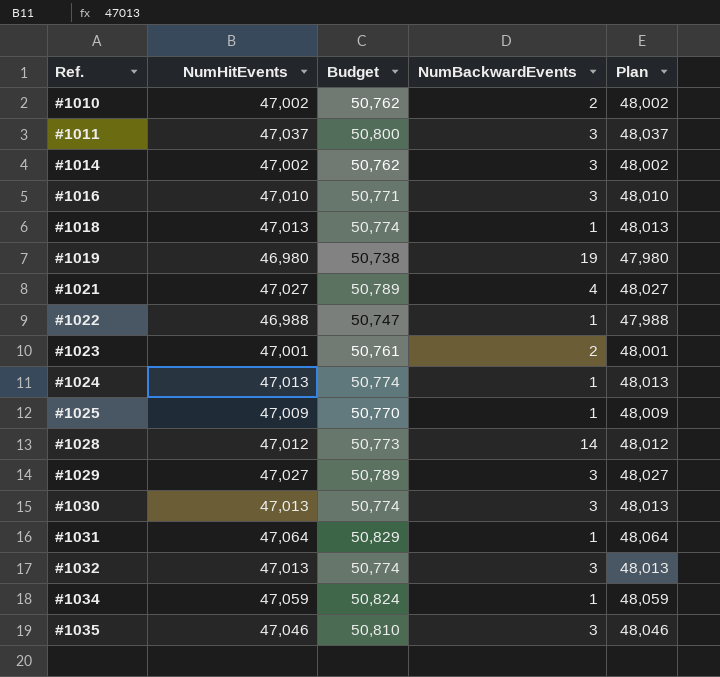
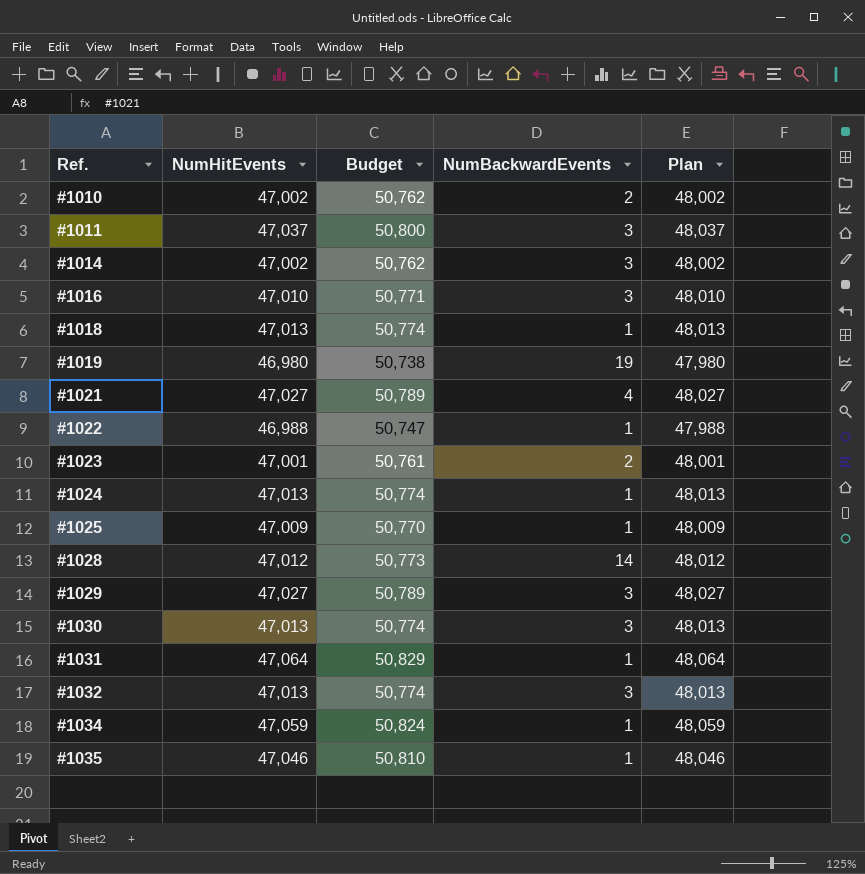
#1035 | NumBackwardEvents: 3 -> 1

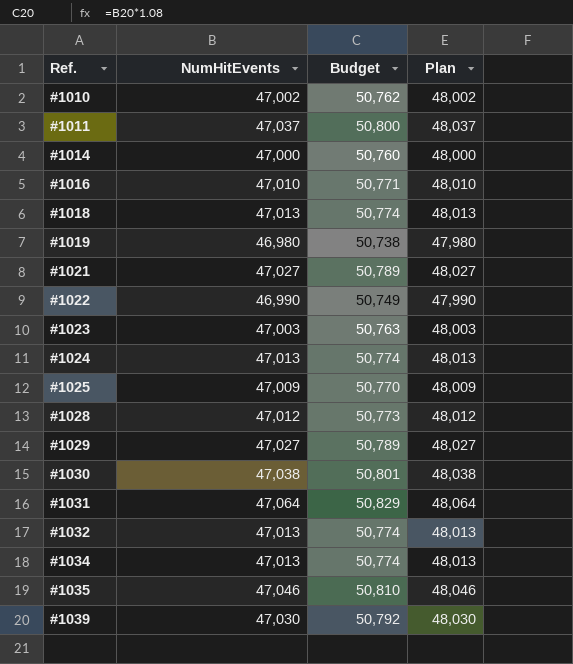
column NumBackwardEvents | position: 4 -> none
#1014 | NumHitEvents: 47,002 -> 47,000
#1014 | Budget: 50,762 -> 50,760
#1014 | Plan: 48,002 -> 48,000
#1022 | NumHitEvents: 46,988 -> 46,990
#1022 | Budget: 50,747 -> 50,749
#1022 | Plan: 47,988 -> 47,990
#1023 | NumHitEvents: 47,001 -> 47,003
#1023 | Budget: 50,761 -> 50,763
#1023 | Plan: 48,001 -> 48,003
#1030 | NumHitEvents: 47,013 -> 47,038
#1030 | Budget: 50,774 -> 50,801
#1030 | Plan: 48,013 -> 48,038
#1034 | NumHitEvents: 47,059 -> 47,013
#1034 | Budget: 50,824 -> 50,774
#1034 | Plan: 48,059 -> 48,013
row #1039: none -> 47,030 | 50,792 | 48,030

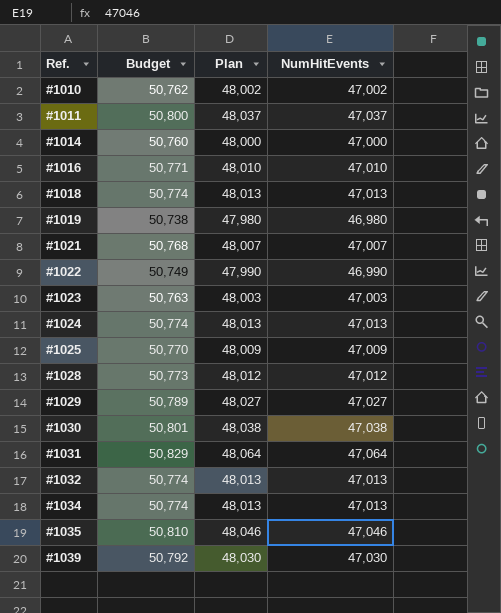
column NumHitEvents | position: 2 -> 4
#1021 | Budget: 50,789 -> 50,768
#1021 | Plan: 48,027 -> 48,007
#1021 | NumHitEvents: 47,027 -> 47,007

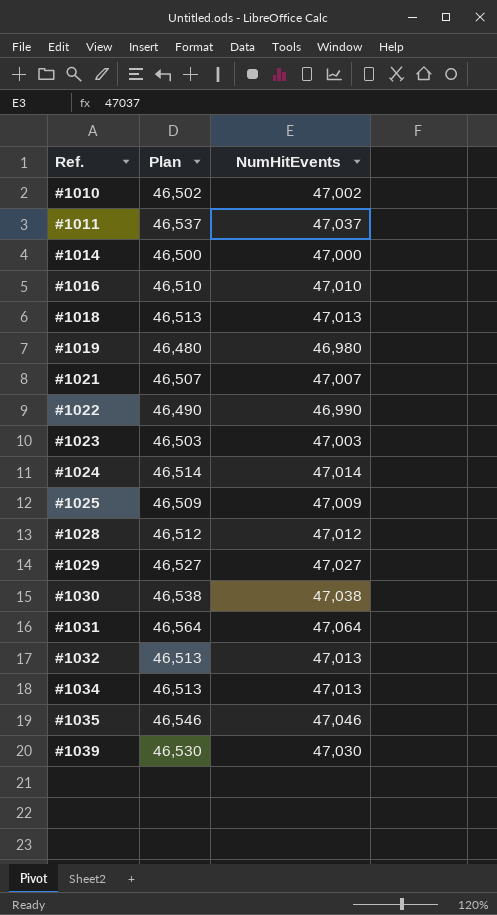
column Budget | formula: [NumHitEvents] * 1.08 -> none
column Plan | formula: [NumHitEvents] + 1000 -> [NumHitEvents] - 500
#1024 | NumHitEvents: 47,013 -> 47,014

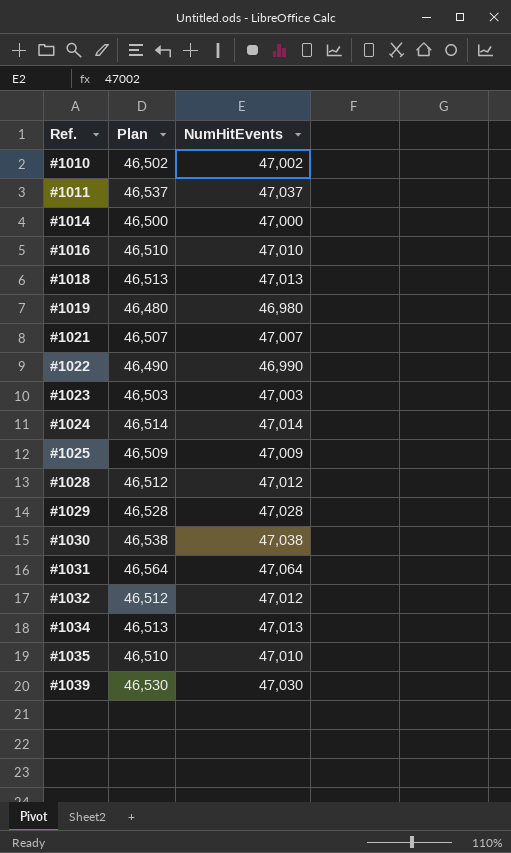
#1029 | Plan: 46,527 -> 46,528
#1029 | NumHitEvents: 47,027 -> 47,028
#1032 | Plan: 46,513 -> 46,512
#1032 | NumHitEvents: 47,013 -> 47,012
#1035 | Plan: 46,546 -> 46,510
#1035 | NumHitEvents: 47,046 -> 47,010

